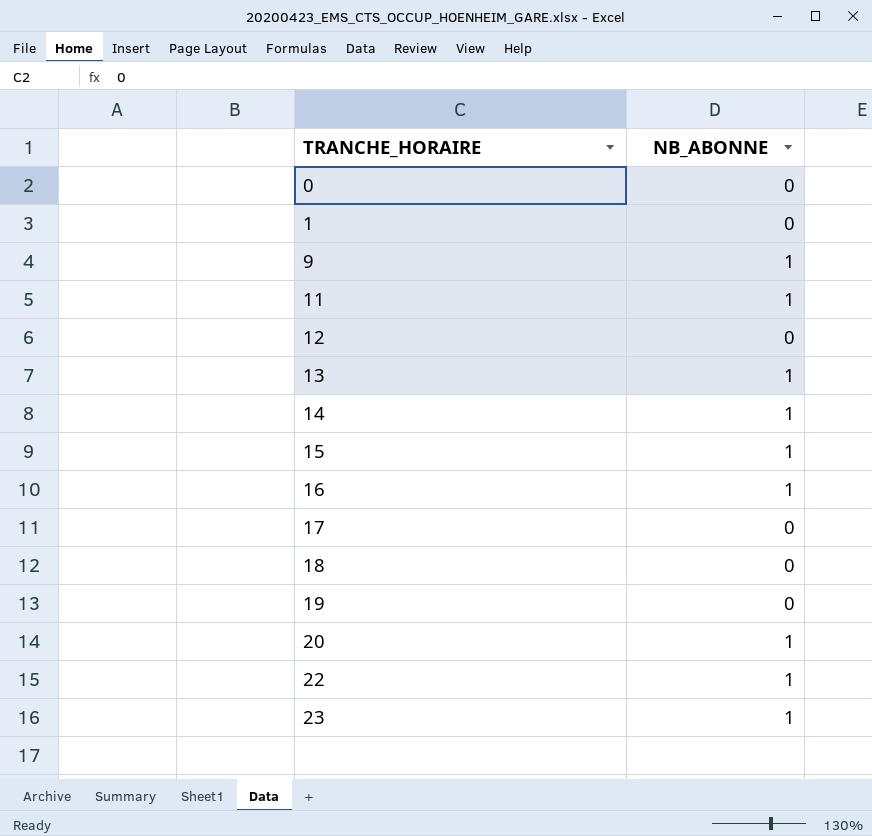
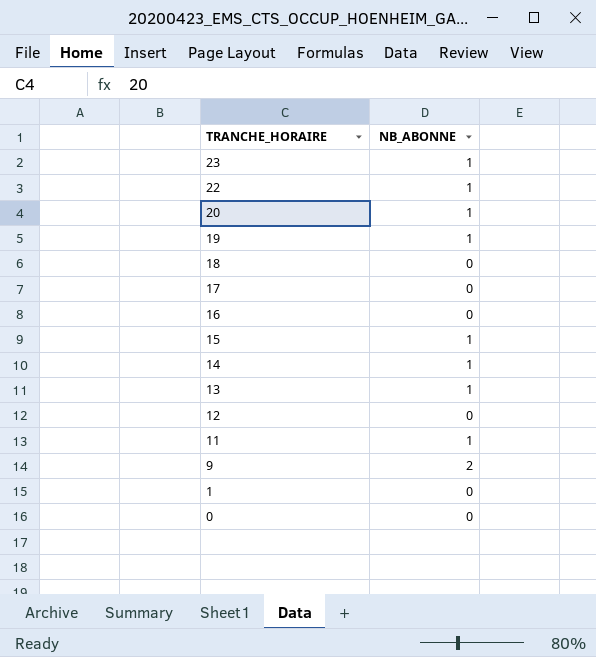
row order: TRANCHE_HORAIRE ascending -> TRANCHE_HORAIRE descending
19 | NB_ABONNE: 0 -> 1
16 | NB_ABONNE: 1 -> 0
9 | NB_ABONNE: 1 -> 2

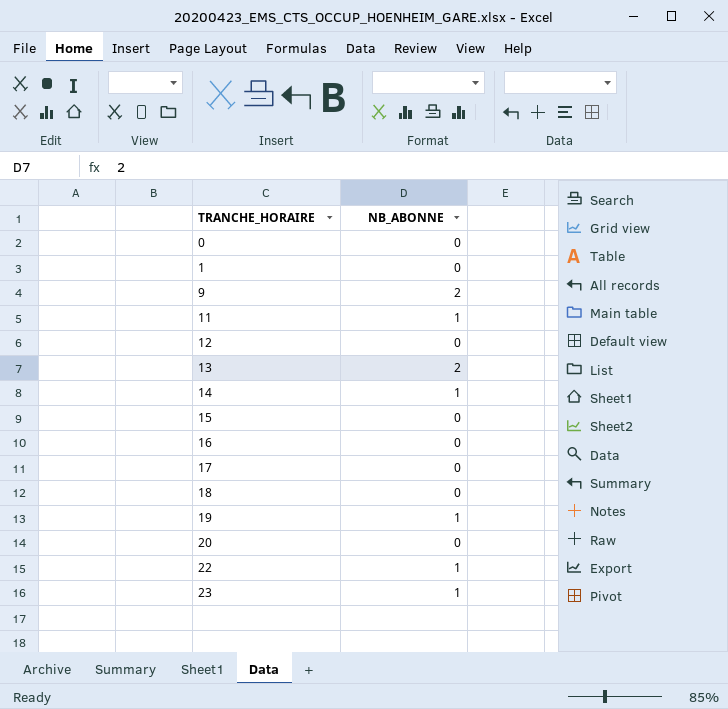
row order: TRANCHE_HORAIRE descending -> TRANCHE_HORAIRE ascending
13 | NB_ABONNE: 1 -> 2
15 | NB_ABONNE: 1 -> 0
20 | NB_ABONNE: 1 -> 0

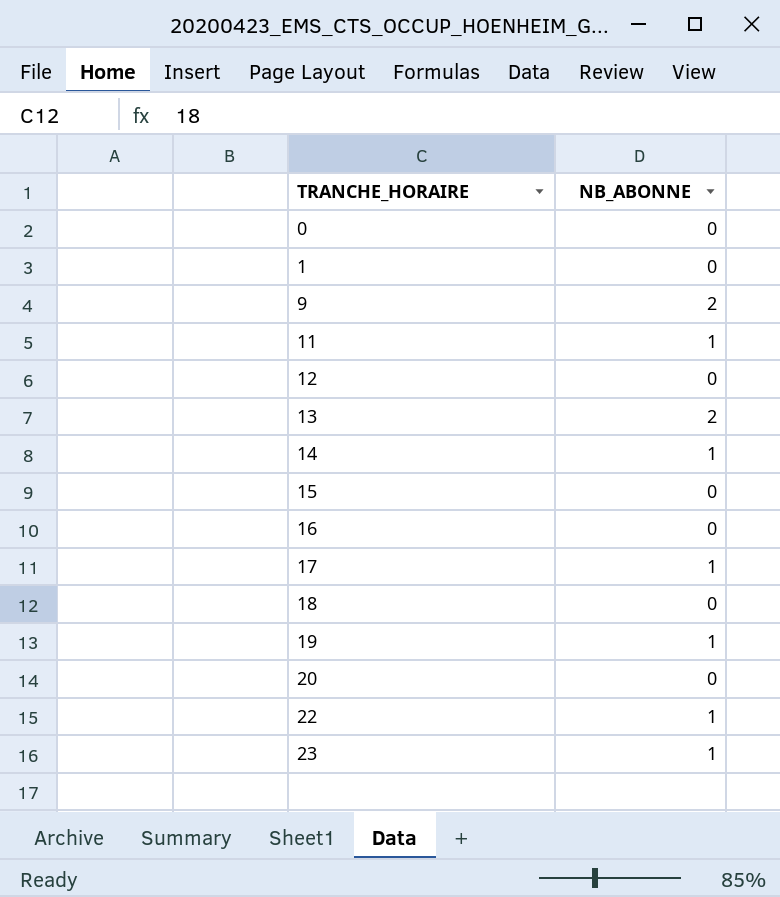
17 | NB_ABONNE: 0 -> 1

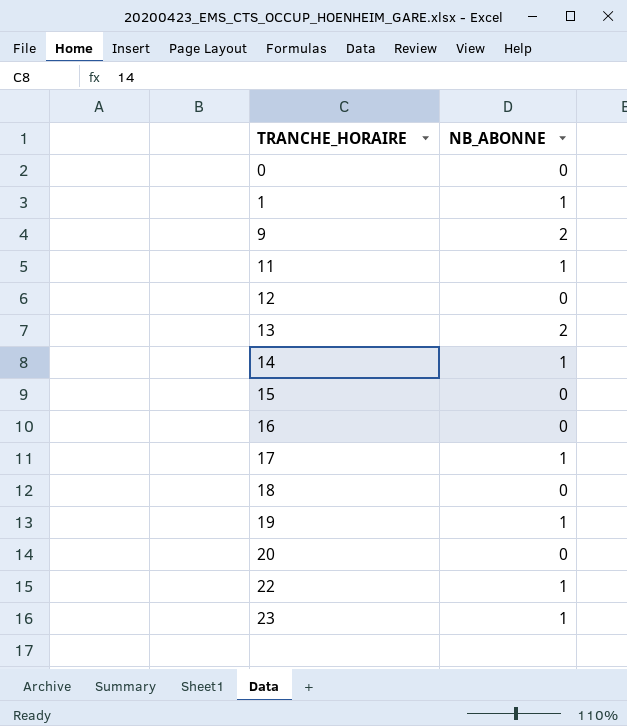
1 | NB_ABONNE: 0 -> 1

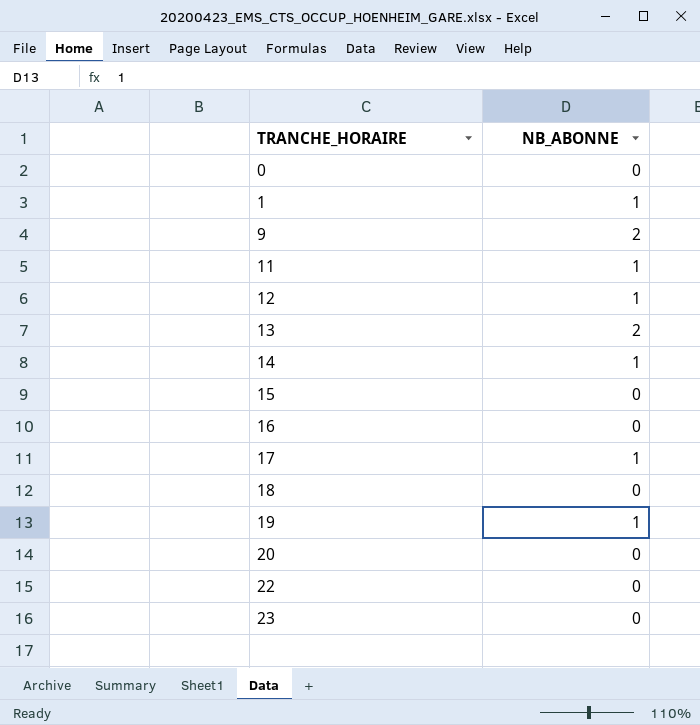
12 | NB_ABONNE: 0 -> 1
22 | NB_ABONNE: 1 -> 0
23 | NB_ABONNE: 1 -> 0

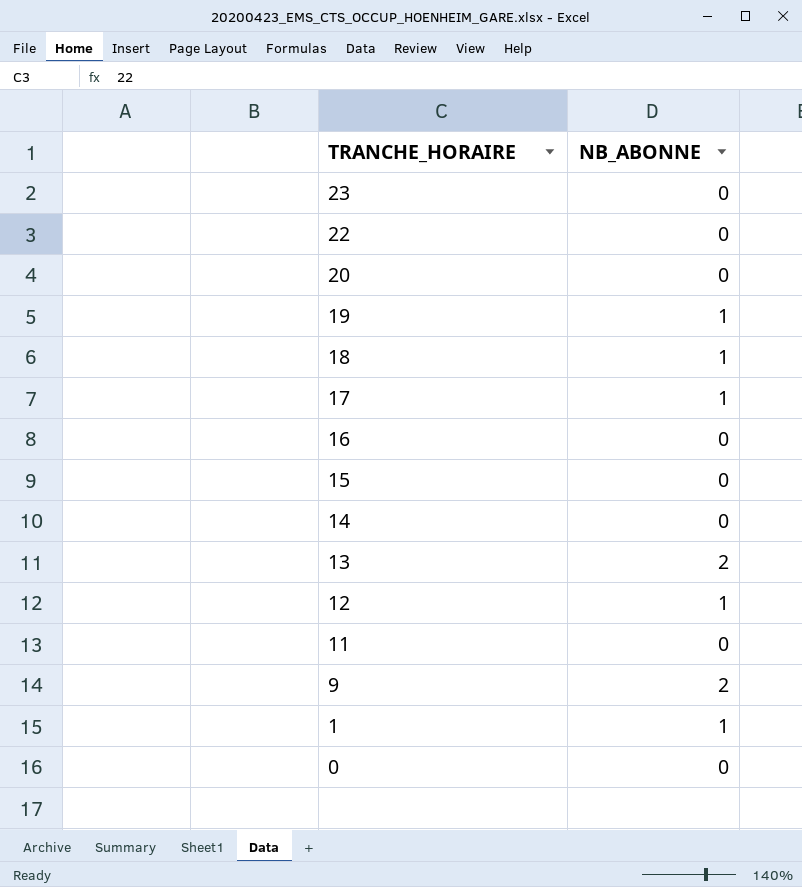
row order: TRANCHE_HORAIRE ascending -> TRANCHE_HORAIRE descending
18 | NB_ABONNE: 0 -> 1
14 | NB_ABONNE: 1 -> 0
11 | NB_ABONNE: 1 -> 0

